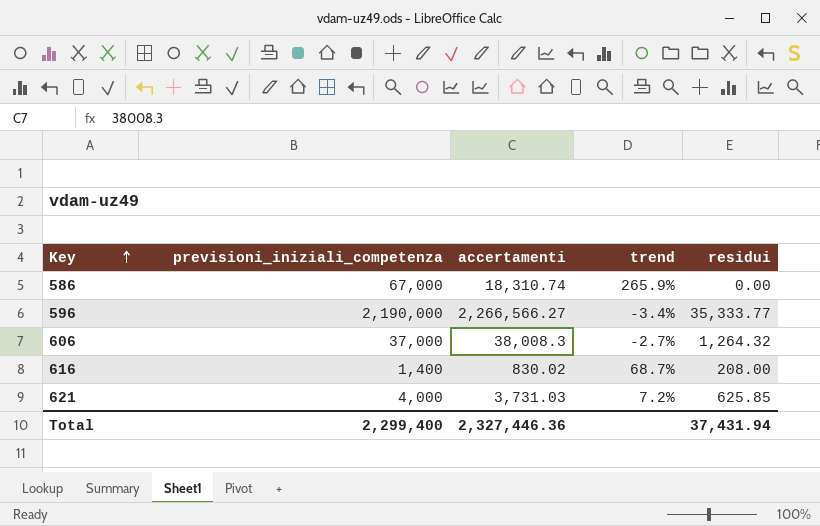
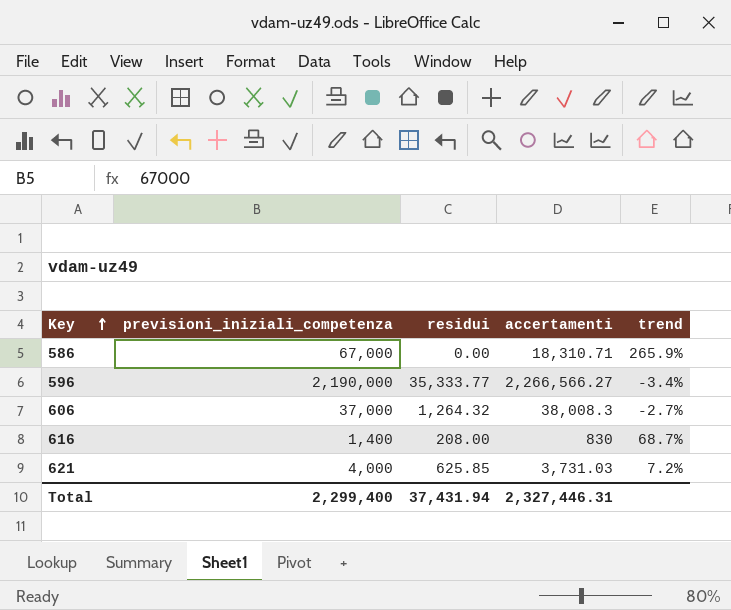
column residui | position: 5 -> 3
586 | accertamenti: 18,310.74 -> 18,310.71
616 | accertamenti: 830.02 -> 830
Total | accertamenti: 2,327,446.36 -> 2,327,446.31

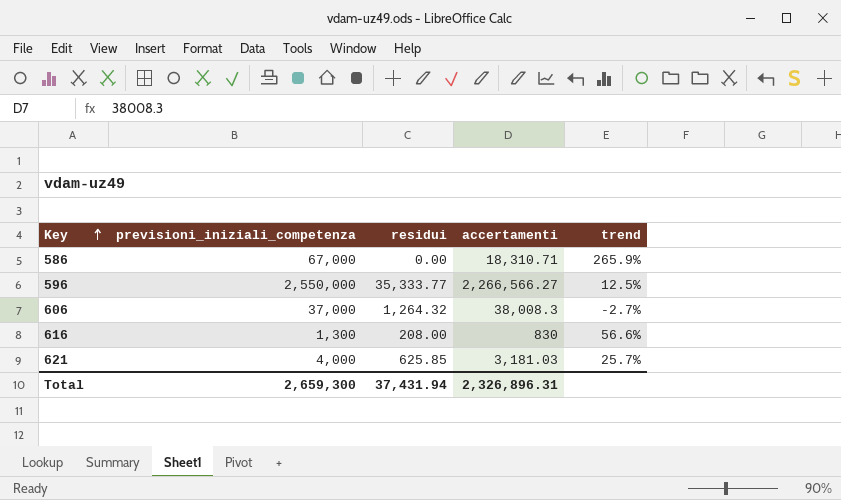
596 | previsioni_iniziali_competenza: 2,190,000 -> 2,550,000
596 | trend: -3.4% -> 12.5%
616 | previsioni_iniziali_competenza: 1,400 -> 1,300
616 | trend: 68.7% -> 56.6%
621 | accertamenti: 3,731.03 -> 3,181.03
621 | trend: 7.2% -> 25.7%
Total | previsioni_iniziali_competenza: 2,299,400 -> 2,659,300
Total | accertamenti: 2,327,446.31 -> 2,326,896.31

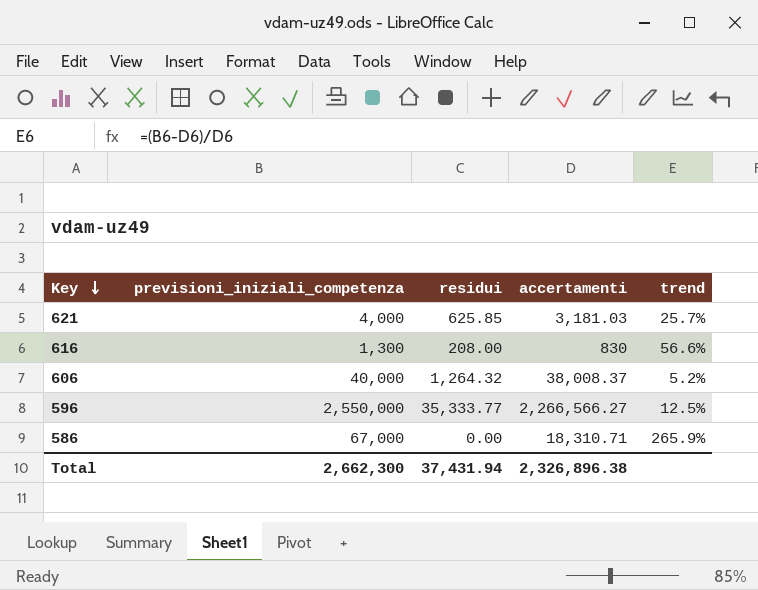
row order: Key ascending -> Key descending
606 | previsioni_iniziali_competenza: 37,000 -> 40,000
606 | accertamenti: 38,008.3 -> 38,008.37
606 | trend: -2.7% -> 5.2%
Total | previsioni_iniziali_competenza: 2,659,300 -> 2,662,300
Total | accertamenti: 2,326,896.31 -> 2,326,896.38

